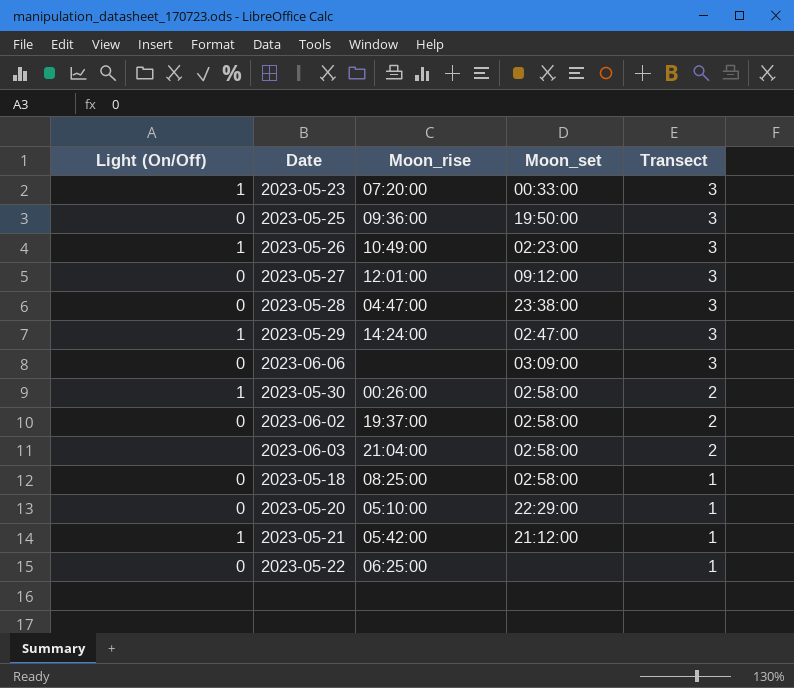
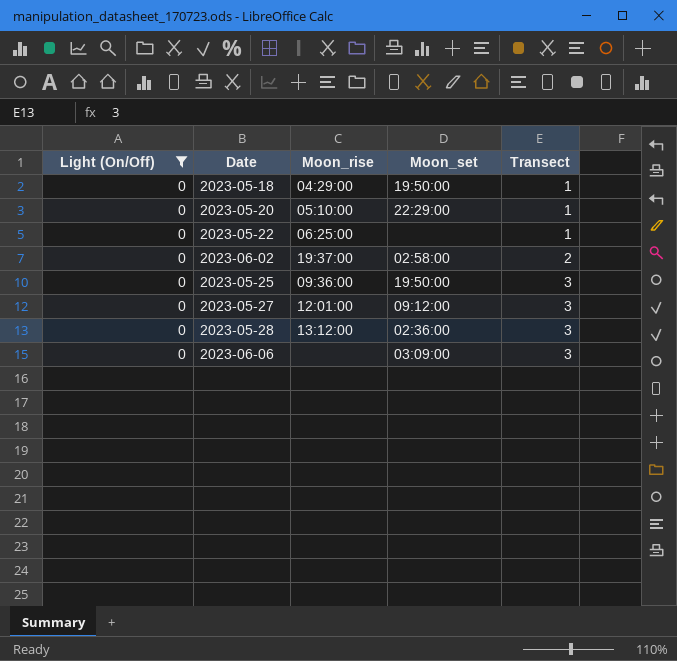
filter: none -> Light (On/Off) = 0
row order: Transect descending -> Transect ascending
2023-05-18 | Moon_rise: 08:25:00 -> 04:29:00
2023-05-18 | Moon_set: 02:58:00 -> 19:50:00
2023-05-28 | Moon_rise: 04:47:00 -> 13:12:00
2023-05-28 | Moon_set: 23:38:00 -> 02:36:00

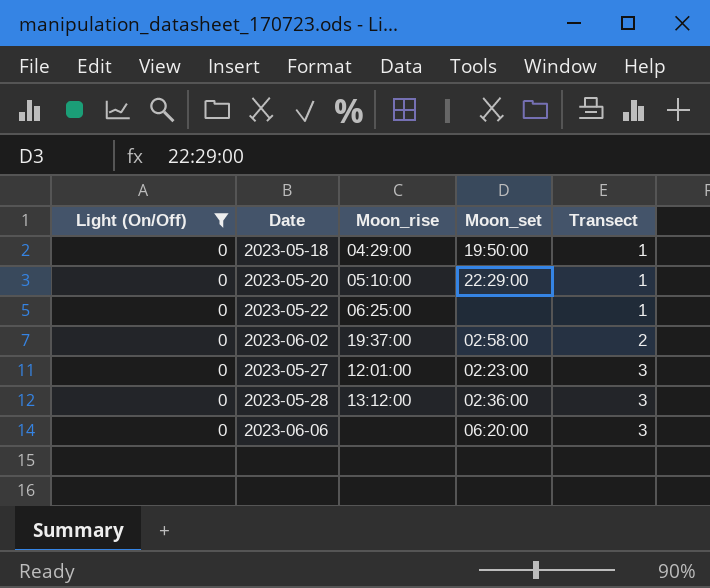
row 2023-05-25: 0 | 09:36:00 | 19:50:00 | 3 -> none
2023-05-27 | Moon_set: 09:12:00 -> 02:23:00
2023-06-06 | Moon_set: 03:09:00 -> 06:20:00

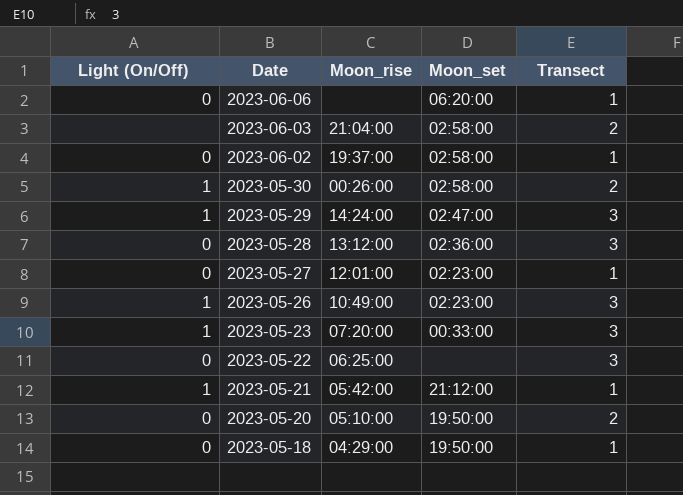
filter: Light (On/Off) = 0 -> none
row order: Transect ascending -> Date descending
2023-06-06 | Transect: 3 -> 1
2023-06-02 | Transect: 2 -> 1
2023-05-27 | Transect: 3 -> 1
2023-05-22 | Transect: 1 -> 3
2023-05-20 | Moon_set: 22:29:00 -> 19:50:00
2023-05-20 | Transect: 1 -> 2

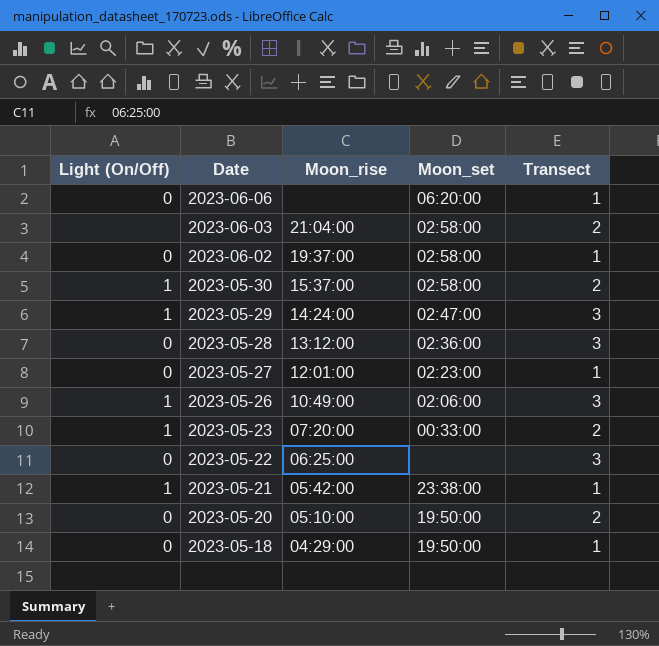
2023-05-30 | Moon_rise: 00:26:00 -> 15:37:00
2023-05-26 | Moon_set: 02:23:00 -> 02:06:00
2023-05-23 | Transect: 3 -> 2
2023-05-21 | Moon_set: 21:12:00 -> 23:38:00

